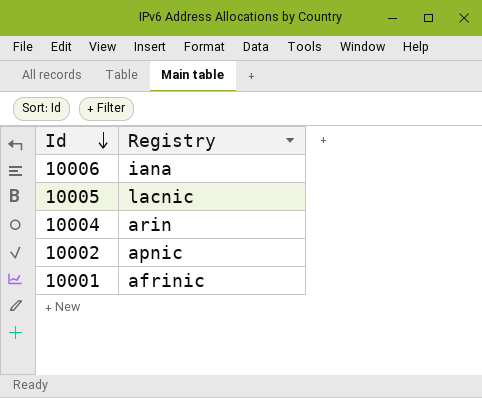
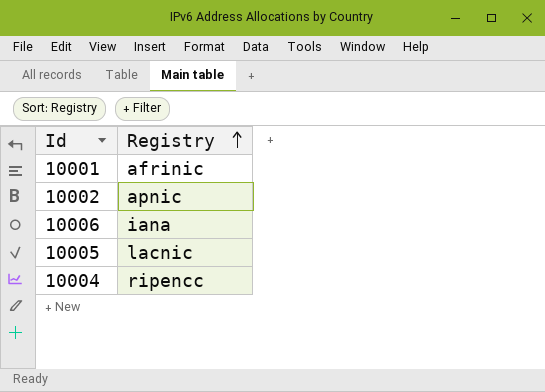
row order: Id descending -> Registry ascending
10004 | Registry: arin -> ripencc

